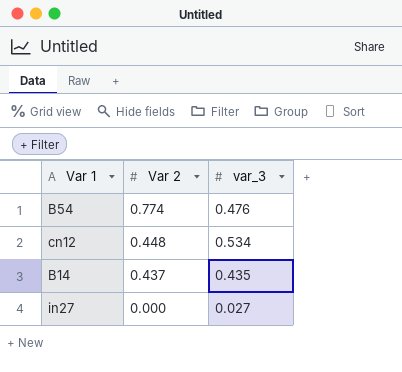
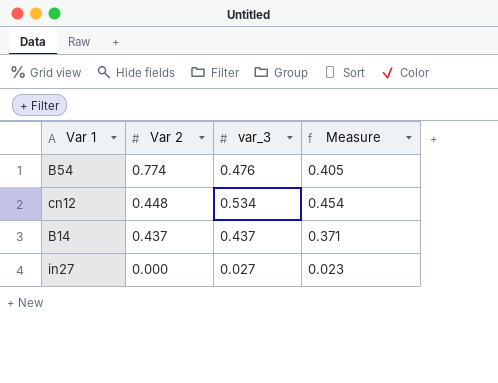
column Measure | formula: none -> [var_3] * 0.85
B14 | var_3: 0.435 -> 0.437

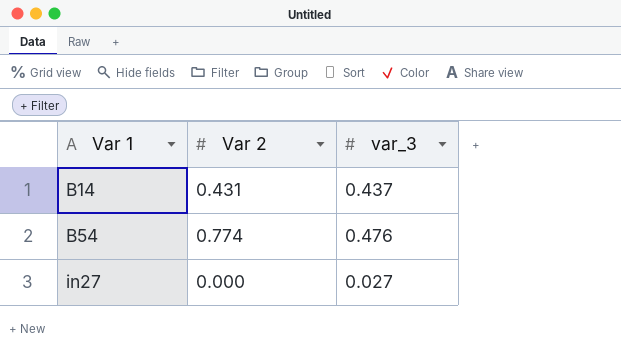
row order: Var 2 descending -> Var 1 ascending
column Measure | formula: [var_3] * 0.85 -> none
row cn12: 0.448 | 0.534 | 0.454 -> none
B14 | Var 2: 0.437 -> 0.431

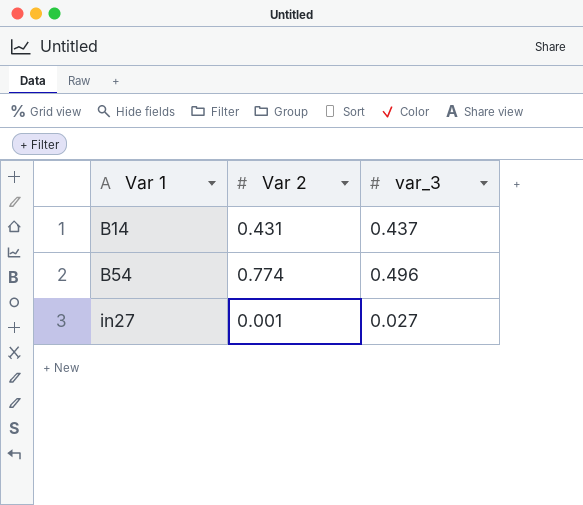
B54 | var_3: 0.476 -> 0.496
in27 | Var 2: 0.000 -> 0.001

